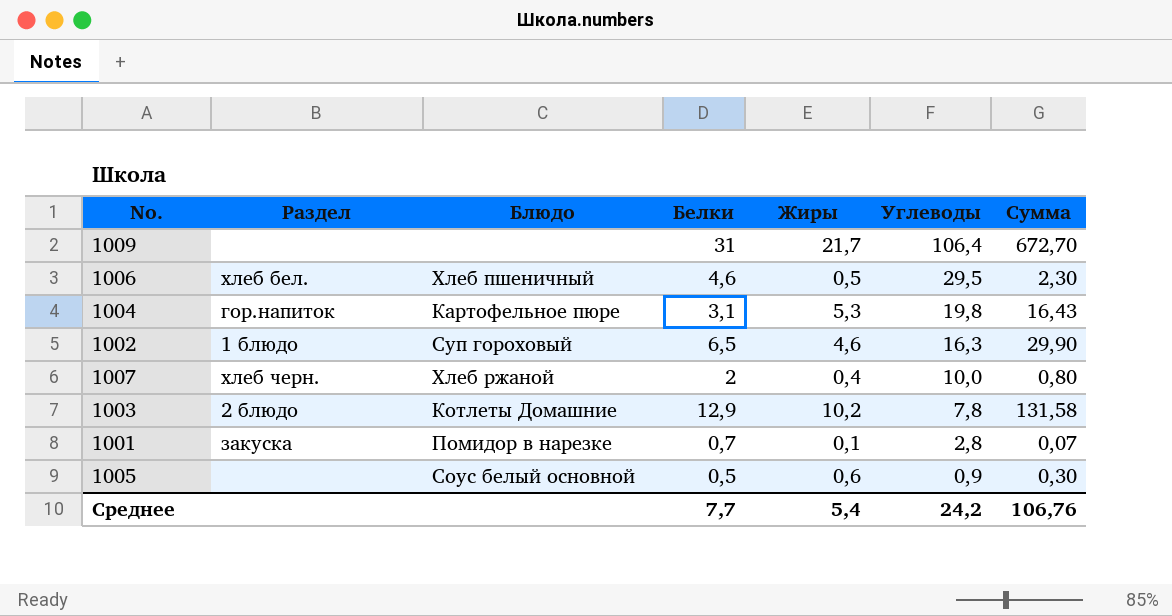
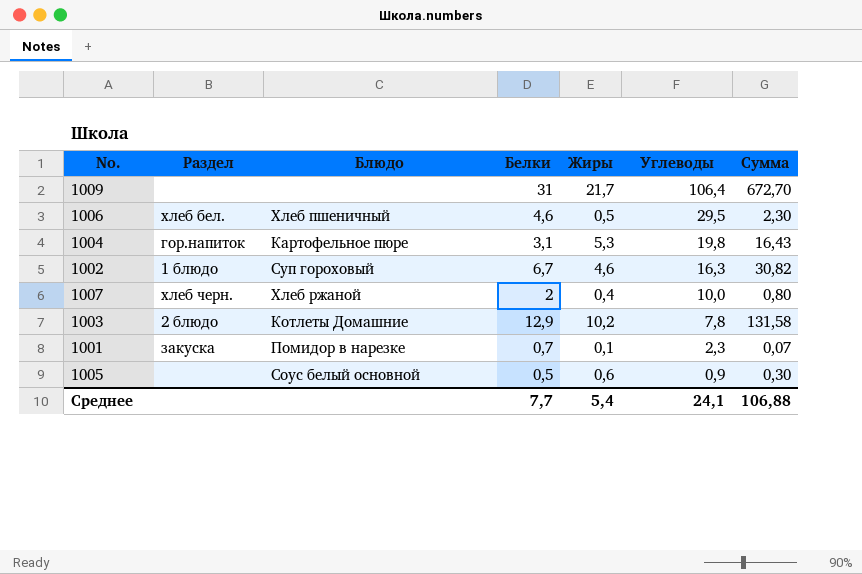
1002 | Белки: 6,5 -> 6,7
1002 | Сумма: 29,90 -> 30,82
1001 | Углеводы: 2,8 -> 2,3
Среднее | Углеводы: 24,2 -> 24,1
Среднее | Сумма: 106,76 -> 106,88

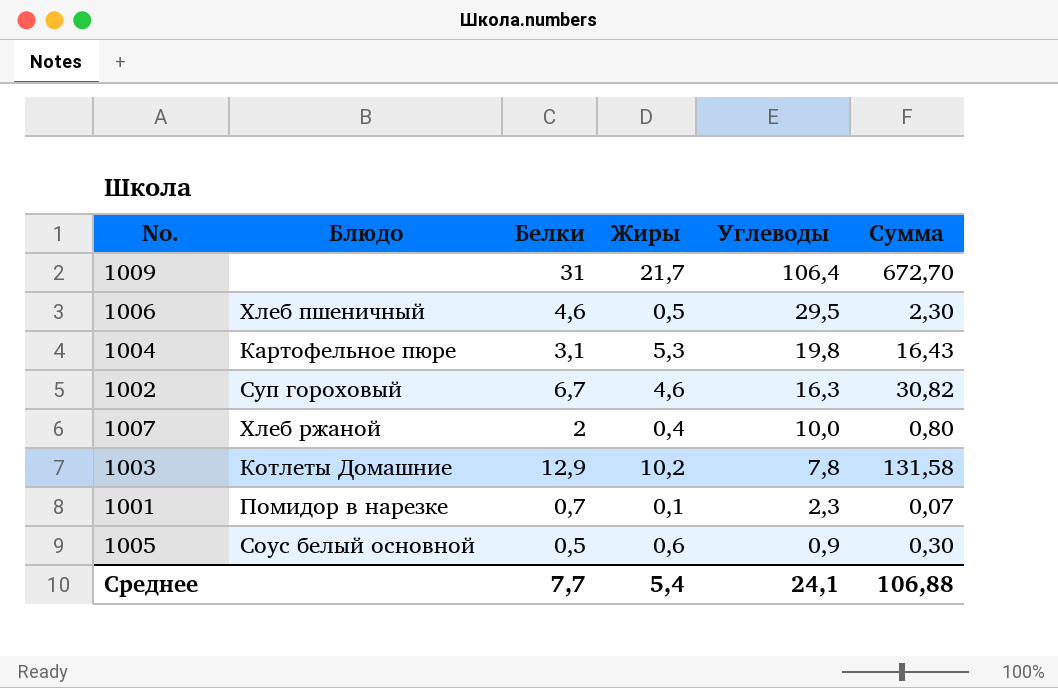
column Раздел | position: 2 -> none

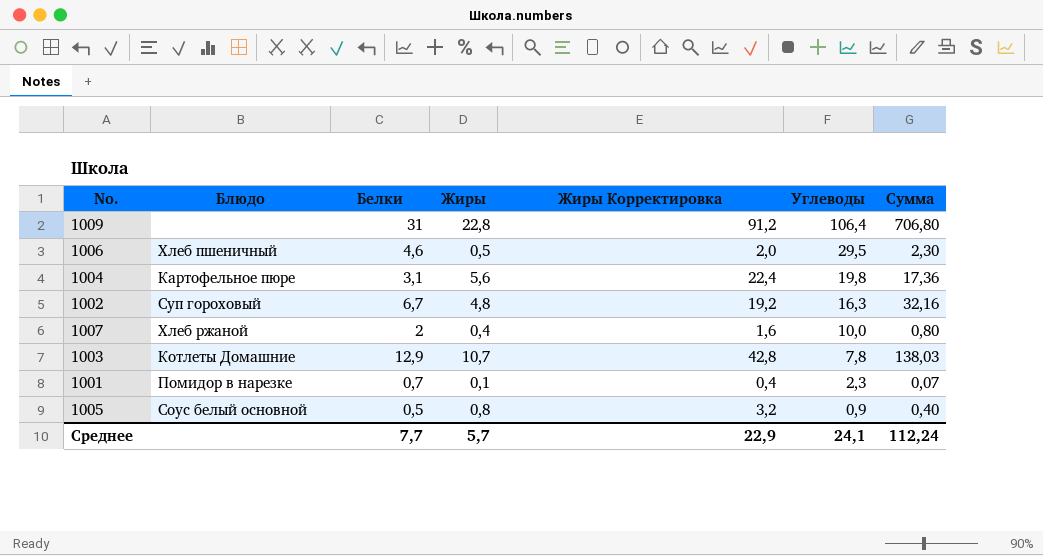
column Жиры Корректировка | formula: none -> [Жиры] * 4
1009 | Жиры: 21,7 -> 22,8
1009 | Сумма: 672,70 -> 706,80
1004 | Жиры: 5,3 -> 5,6
1004 | Сумма: 16,43 -> 17,36
1002 | Жиры: 4,6 -> 4,8
1002 | Сумма: 30,82 -> 32,16
1003 | Жиры: 10,2 -> 10,7
1003 | Сумма: 131,58 -> 138,03
1005 | Жиры: 0,6 -> 0,8
1005 | Сумма: 0,30 -> 0,40
Среднее | Жиры: 5,4 -> 5,7
Среднее | Сумма: 106,88 -> 112,24

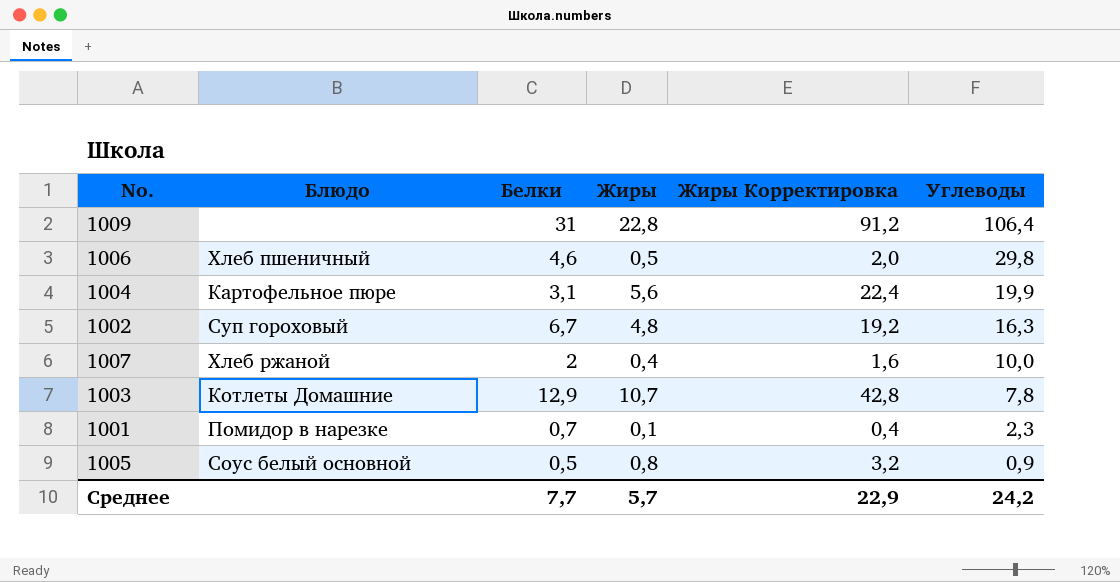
column Сумма | formula: [Белки] * [Жиры] -> none
1006 | Углеводы: 29,5 -> 29,8
1004 | Углеводы: 19,8 -> 19,9
Среднее | Углеводы: 24,1 -> 24,2

